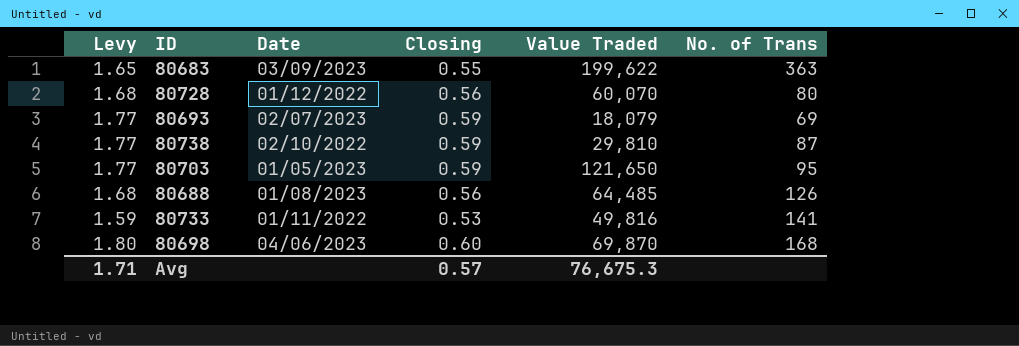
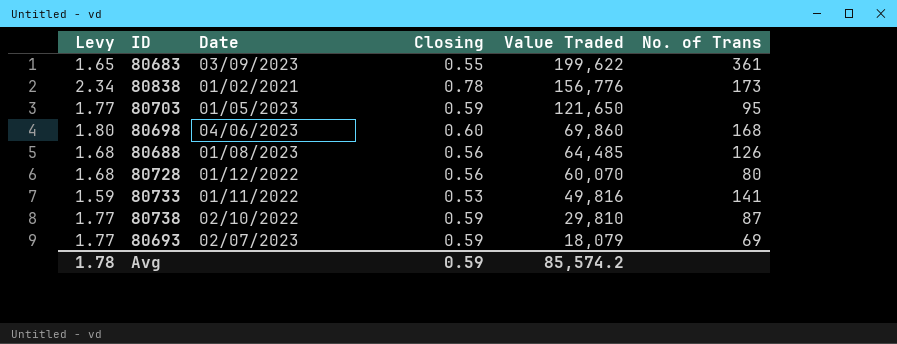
row order: none -> Value Traded descending
80683 | No. of Trans: 363 -> 361
row 80838: none -> 2.34 | 01/02/2021 | 0.78 | 156,776 | 173
80698 | Value Traded: 69,870 -> 69,860
Avg | Levy: 1.71 -> 1.78
Avg | Closing: 0.57 -> 0.59
Avg | Value Traded: 76,675.3 -> 85,574.2

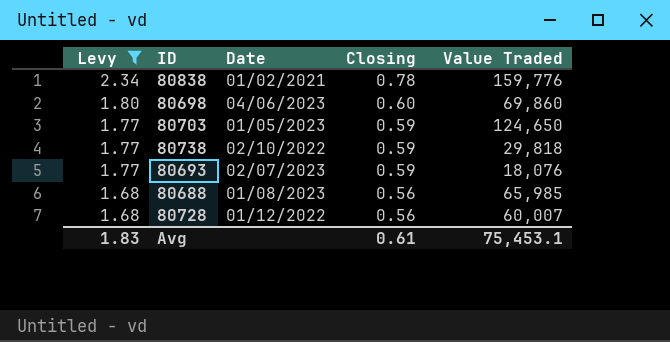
filter: none -> Levy >= 1.68
row order: Value Traded descending -> Levy descending
column No. of Trans | position: 6 -> none
80838 | Value Traded: 156,776 -> 159,776
80703 | Value Traded: 121,650 -> 124,650
80738 | Value Traded: 29,810 -> 29,818
80693 | Value Traded: 18,079 -> 18,076
80688 | Value Traded: 64,485 -> 65,985
80728 | Value Traded: 60,070 -> 60,007
Avg | Levy: 1.78 -> 1.83
Avg | Closing: 0.59 -> 0.61
Avg | Value Traded: 85,574.2 -> 75,453.1

